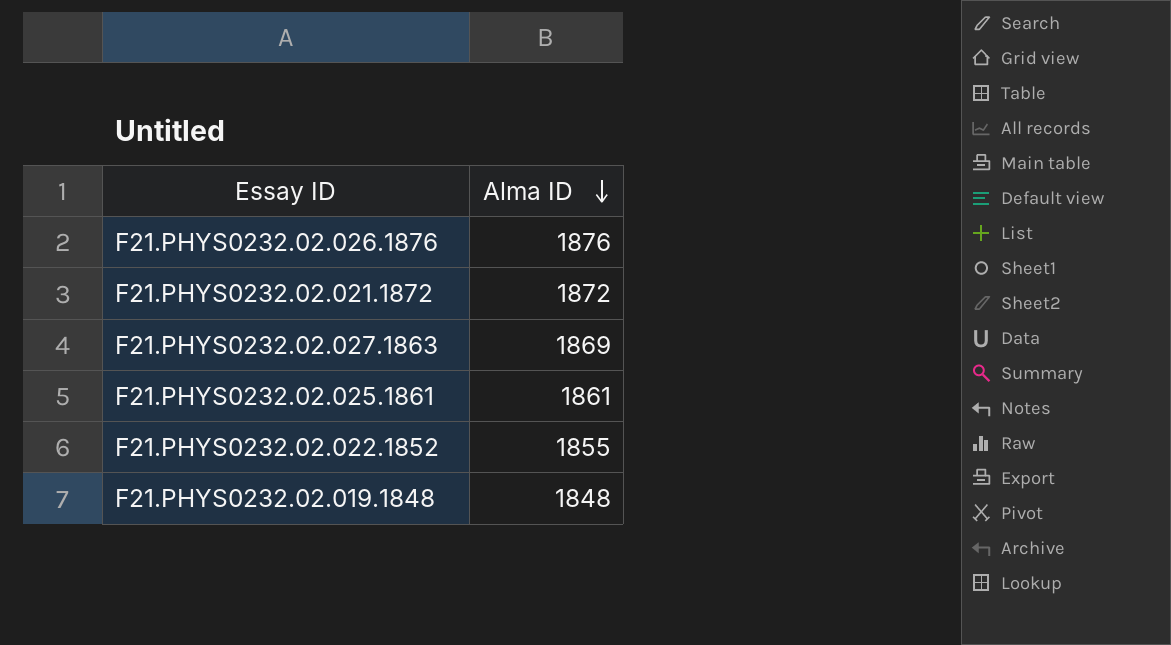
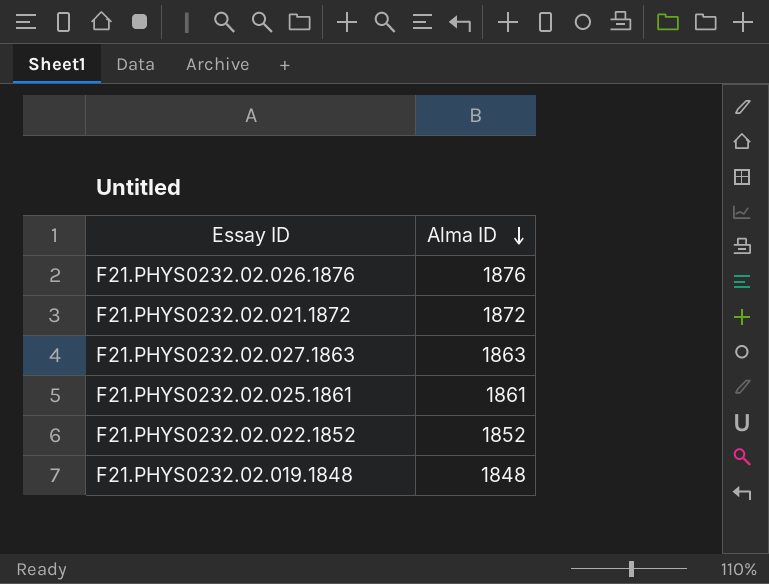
F21.PHYS0232.02.027.1863 | Alma ID: 1869 -> 1863
F21.PHYS0232.02.022.1852 | Alma ID: 1855 -> 1852

